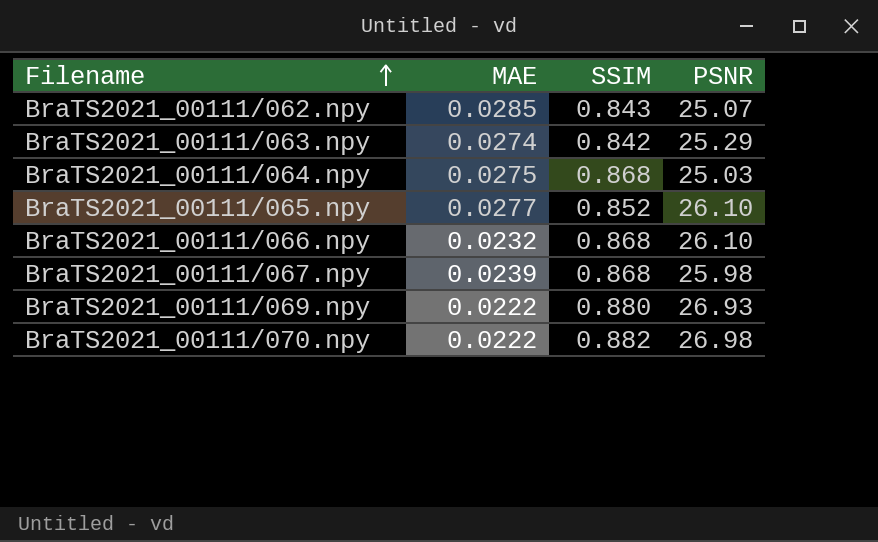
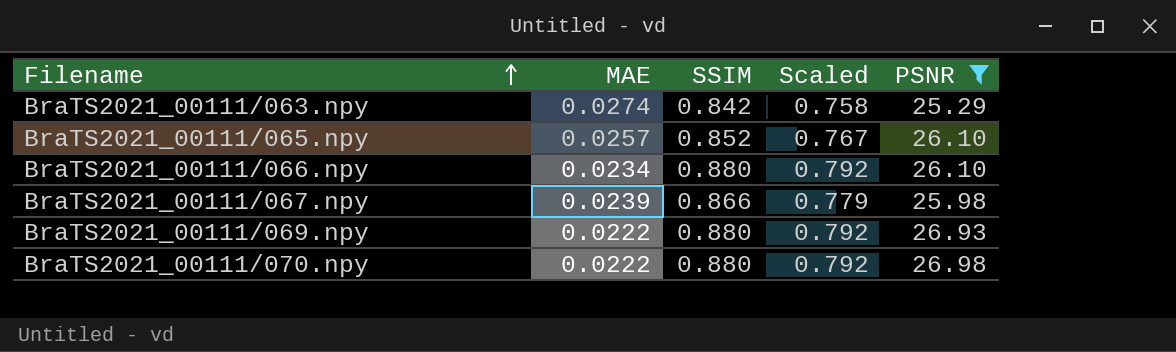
filter: none -> PSNR >= 25.29
column Scaled | formula: none -> [SSIM] * 0.9
BraTS2021_00111/065.npy | MAE: 0.0277 -> 0.0257
BraTS2021_00111/066.npy | MAE: 0.0232 -> 0.0234
BraTS2021_00111/066.npy | SSIM: 0.868 -> 0.880
BraTS2021_00111/067.npy | SSIM: 0.868 -> 0.866
BraTS2021_00111/070.npy | SSIM: 0.882 -> 0.880

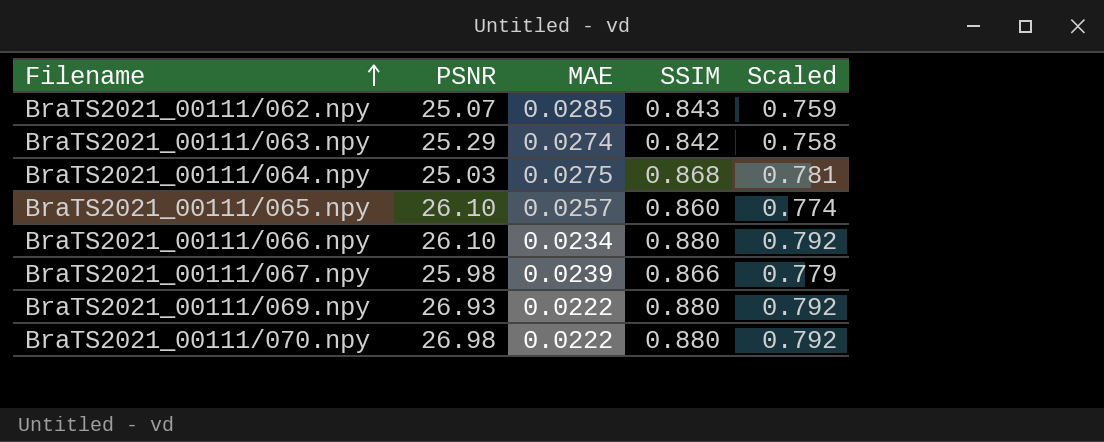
filter: PSNR >= 25.29 -> none
column PSNR | position: 5 -> 2
BraTS2021_00111/065.npy | SSIM: 0.852 -> 0.860
BraTS2021_00111/065.npy | Scaled: 0.767 -> 0.774

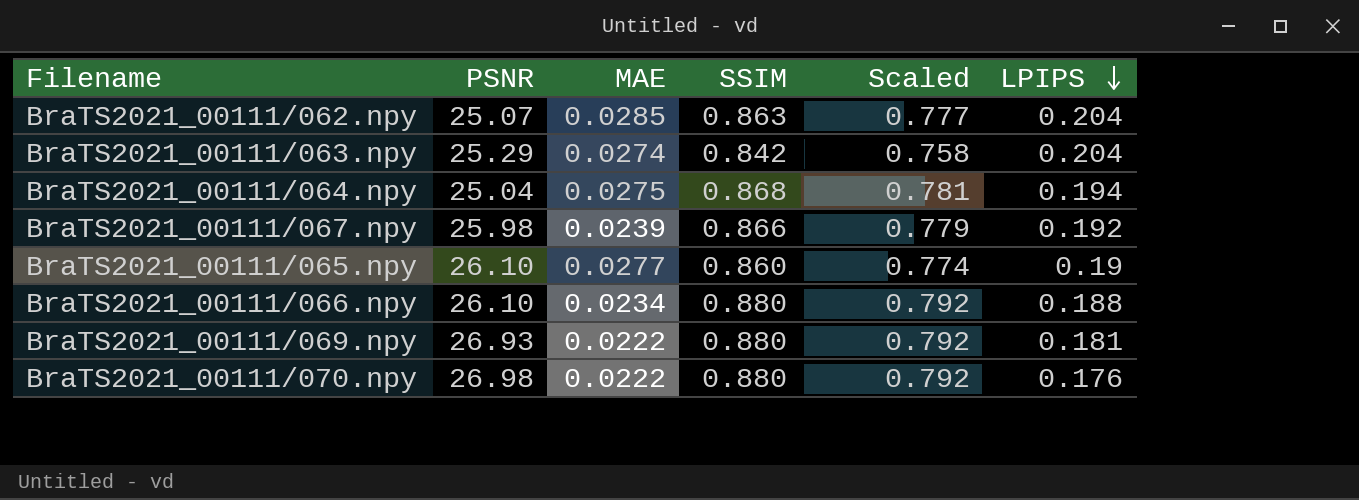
row order: Filename ascending -> LPIPS descending
column LPIPS | position: none -> 6
BraTS2021_00111/062.npy | SSIM: 0.843 -> 0.863
BraTS2021_00111/062.npy | Scaled: 0.759 -> 0.777
BraTS2021_00111/064.npy | PSNR: 25.03 -> 25.04
BraTS2021_00111/065.npy | MAE: 0.0257 -> 0.0277

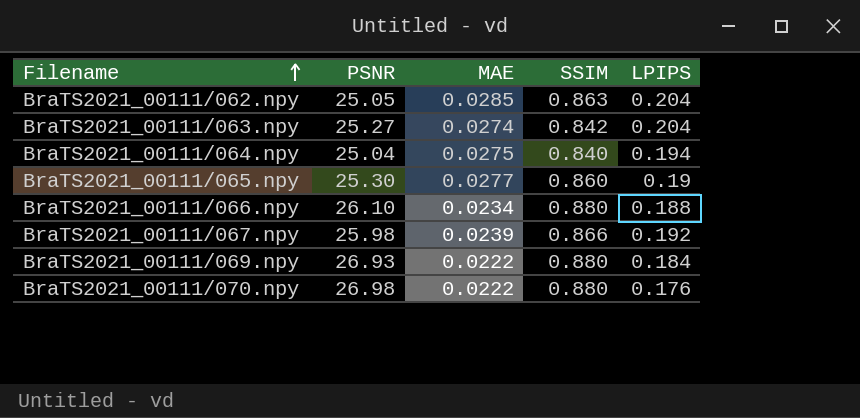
row order: LPIPS descending -> Filename ascending
column Scaled | formula: [SSIM] * 0.9 -> none
BraTS2021_00111/062.npy | PSNR: 25.07 -> 25.05
BraTS2021_00111/063.npy | PSNR: 25.29 -> 25.27
BraTS2021_00111/064.npy | SSIM: 0.868 -> 0.840
BraTS2021_00111/065.npy | PSNR: 26.10 -> 25.30
BraTS2021_00111/069.npy | LPIPS: 0.181 -> 0.184

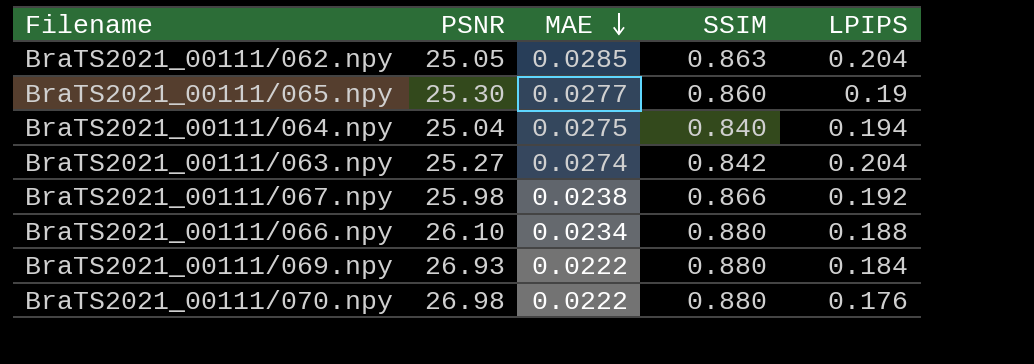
row order: Filename ascending -> MAE descending
BraTS2021_00111/067.npy | MAE: 0.0239 -> 0.0238

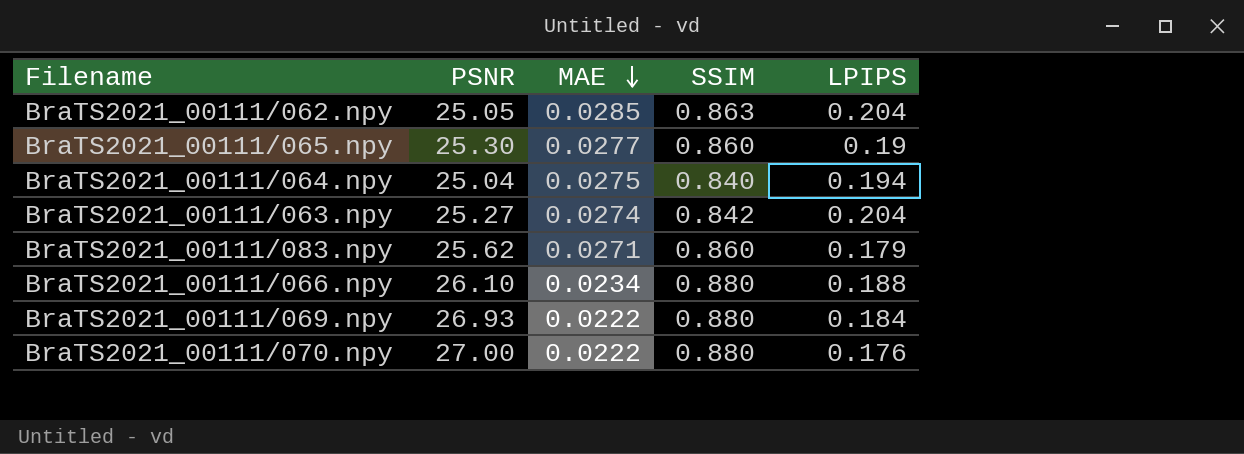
row BraTS2021_00111/067.npy: 25.98 | 0.0238 | 0.866 | 0.192 -> none
row BraTS2021_00111/083.npy: none -> 25.62 | 0.0271 | 0.860 | 0.179
BraTS2021_00111/070.npy | PSNR: 26.98 -> 27.00

